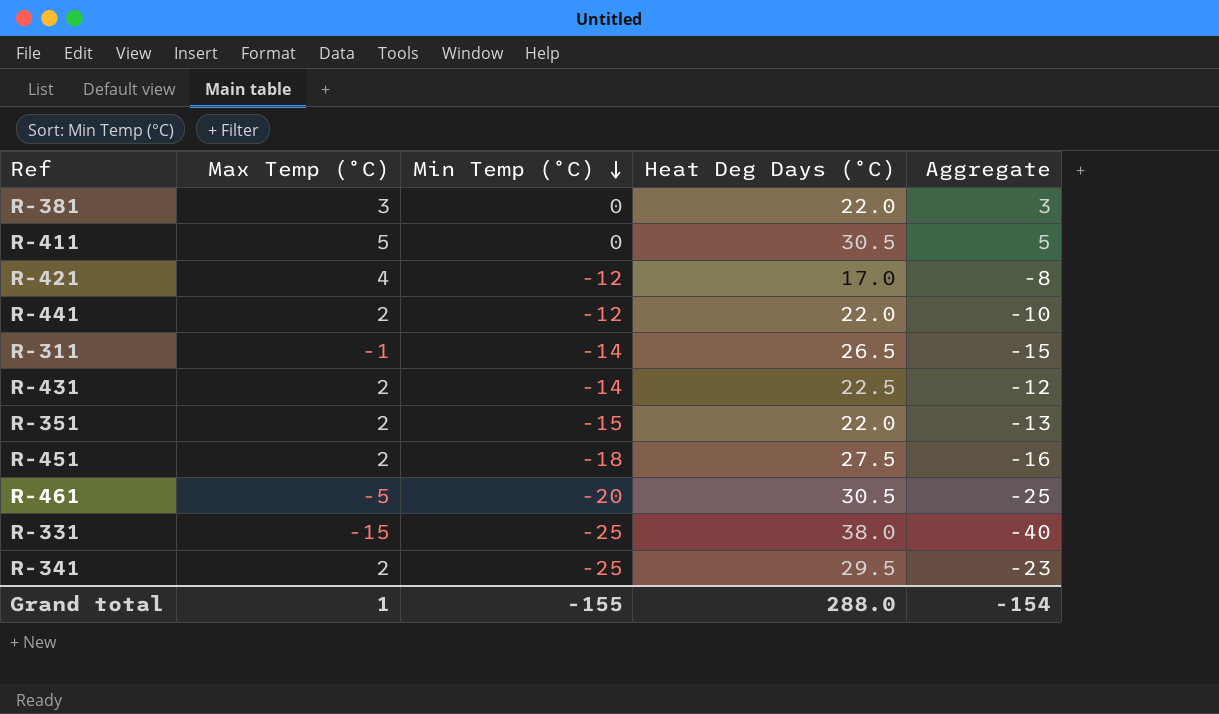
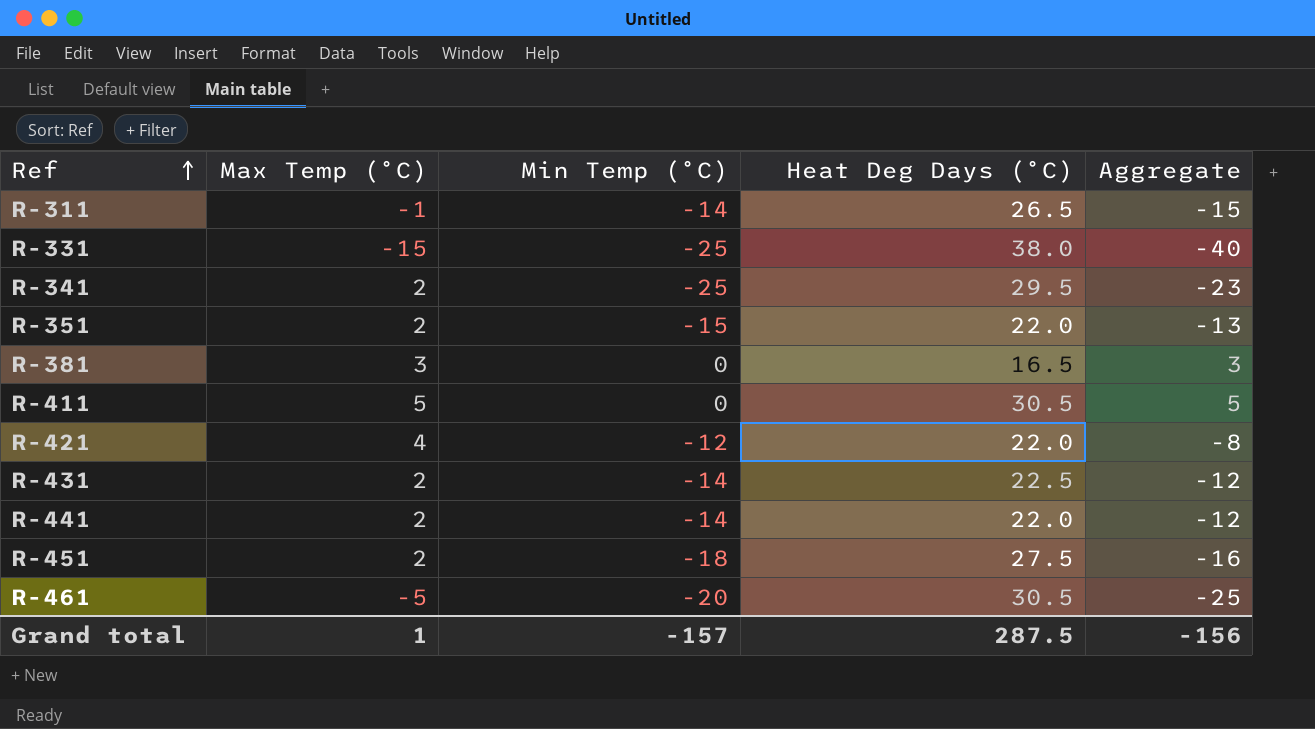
row order: Min Temp (°C) descending -> Ref ascending
R-381 | Heat Deg Days (°C): 22.0 -> 16.5
R-421 | Heat Deg Days (°C): 17.0 -> 22.0
R-441 | Min Temp (°C): -12 -> -14
R-441 | Aggregate: -10 -> -12
Grand total | Min Temp (°C): -155 -> -157
Grand total | Heat Deg Days (°C): 288.0 -> 287.5
Grand total | Aggregate: -154 -> -156

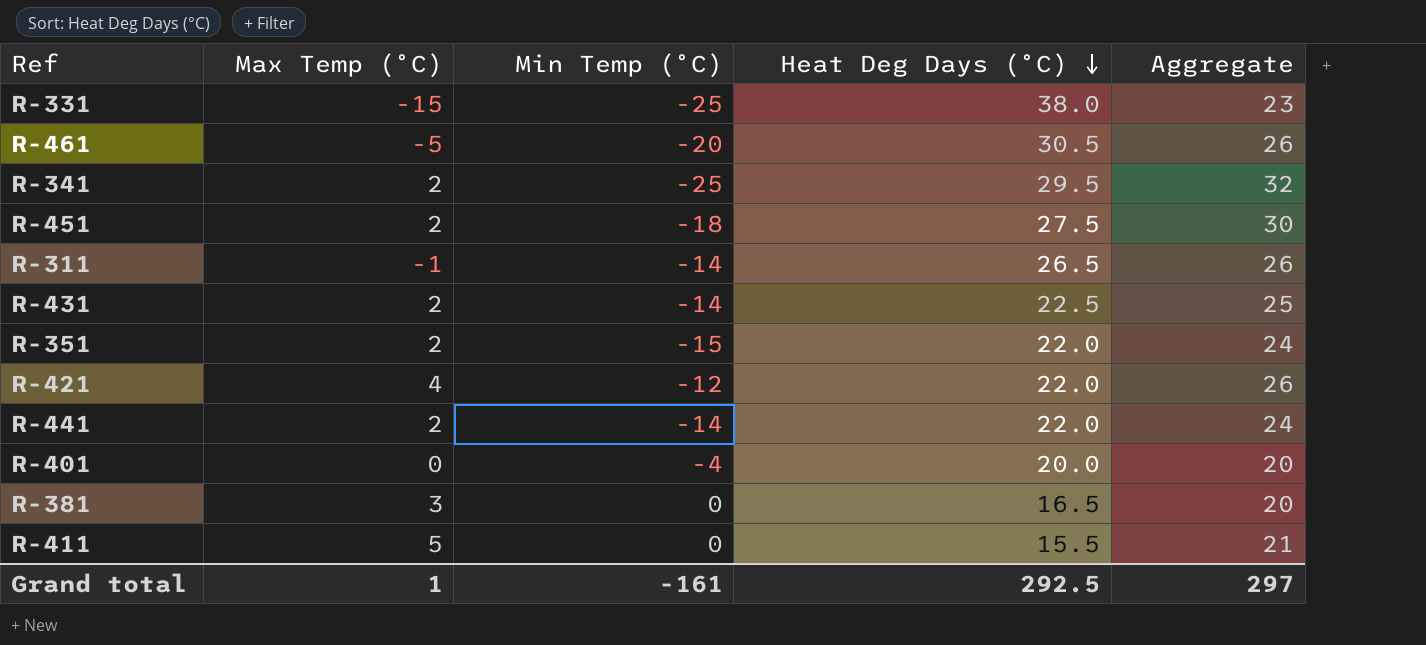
row order: Ref ascending -> Heat Deg Days (°C) descending
column Aggregate | formula: [Max Temp (°C)] + [Min Temp (°C)] -> [Max Temp (°C)] + [Heat Deg Days (°C)]
row R-401: none -> 0 | -4 | 20.0 | 20
R-411 | Heat Deg Days (°C): 30.5 -> 15.5
Grand total | Min Temp (°C): -157 -> -161
Grand total | Heat Deg Days (°C): 287.5 -> 292.5
Grand total | Aggregate: -156 -> 297

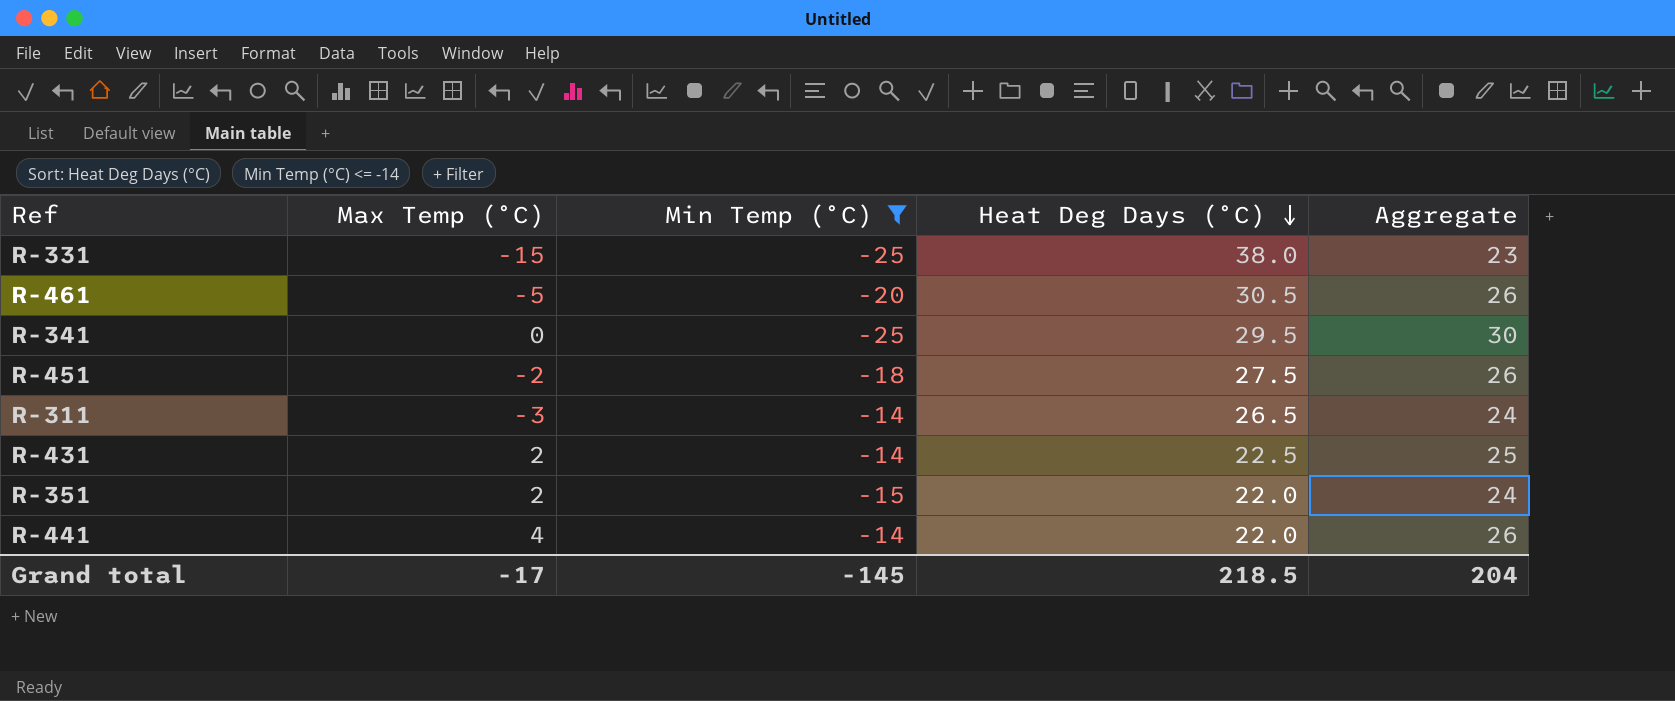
filter: none -> Min Temp (°C) <= -14
R-341 | Max Temp (°C): 2 -> 0
R-341 | Aggregate: 32 -> 30
R-451 | Max Temp (°C): 2 -> -2
R-451 | Aggregate: 30 -> 26
R-311 | Max Temp (°C): -1 -> -3
R-311 | Aggregate: 26 -> 24
R-441 | Max Temp (°C): 2 -> 4
R-441 | Aggregate: 24 -> 26
Grand total | Max Temp (°C): 1 -> -17
Grand total | Min Temp (°C): -161 -> -145
Grand total | Heat Deg Days (°C): 292.5 -> 218.5
Grand total | Aggregate: 297 -> 204

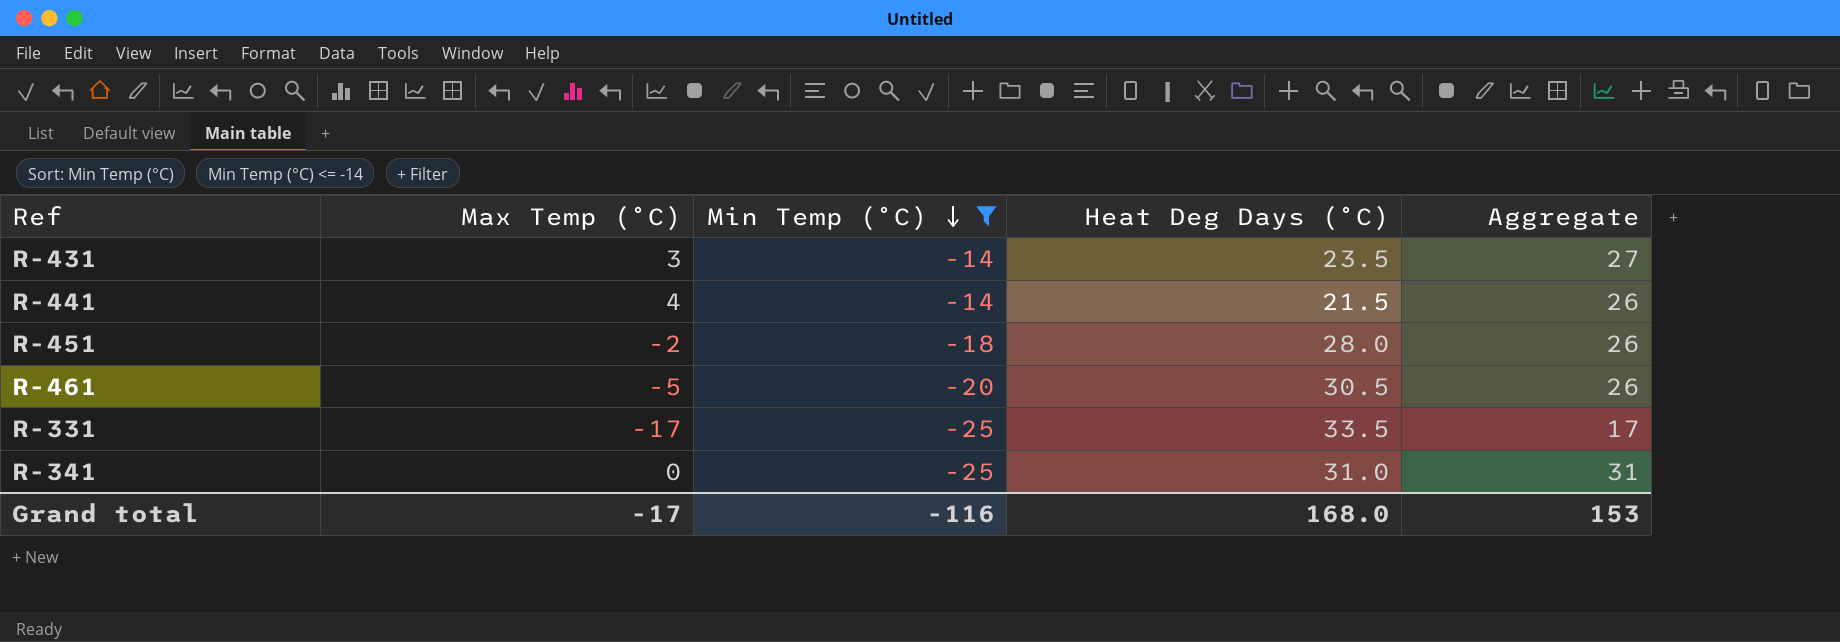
row order: Heat Deg Days (°C) descending -> Min Temp (°C) descending
row R-311: -3 | -14 | 26.5 | 24 -> none
row R-351: 2 | -15 | 22.0 | 24 -> none
R-431 | Max Temp (°C): 2 -> 3
R-431 | Heat Deg Days (°C): 22.5 -> 23.5
R-431 | Aggregate: 25 -> 27
R-441 | Heat Deg Days (°C): 22.0 -> 21.5
R-451 | Heat Deg Days (°C): 27.5 -> 28.0
R-331 | Max Temp (°C): -15 -> -17
R-331 | Heat Deg Days (°C): 38.0 -> 33.5
R-331 | Aggregate: 23 -> 17
R-341 | Heat Deg Days (°C): 29.5 -> 31.0
R-341 | Aggregate: 30 -> 31
Grand total | Min Temp (°C): -145 -> -116
Grand total | Heat Deg Days (°C): 218.5 -> 168.0
Grand total | Aggregate: 204 -> 153

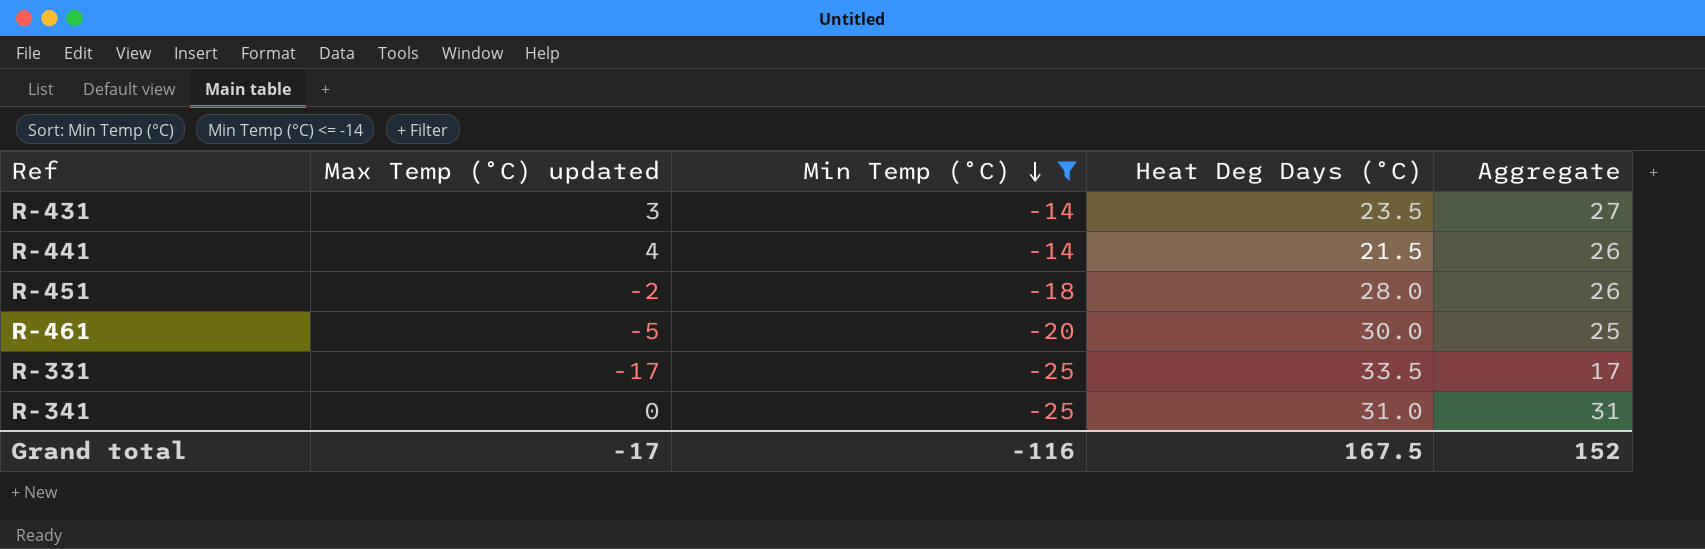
column name: Max Temp (°C) -> Max Temp (°C) updated
R-461 | Heat Deg Days (°C): 30.5 -> 30.0
R-461 | Aggregate: 26 -> 25
Grand total | Heat Deg Days (°C): 168.0 -> 167.5
Grand total | Aggregate: 153 -> 152

